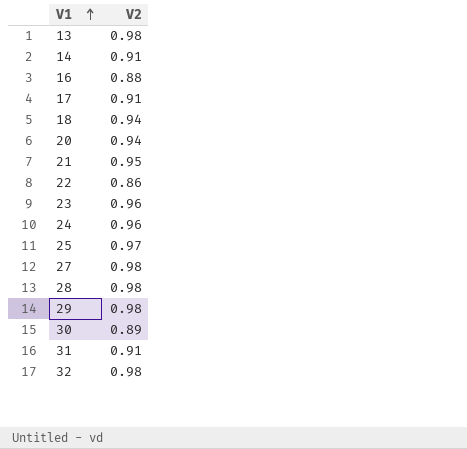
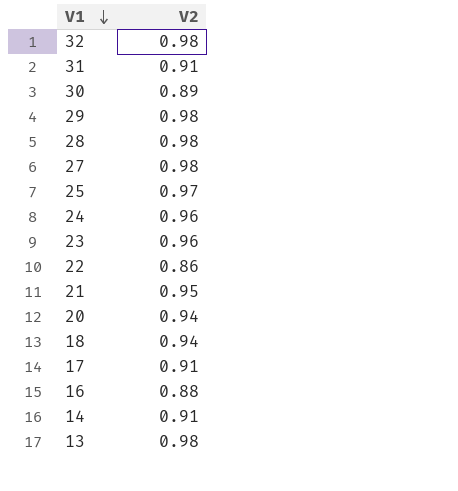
row order: V1 ascending -> V1 descending

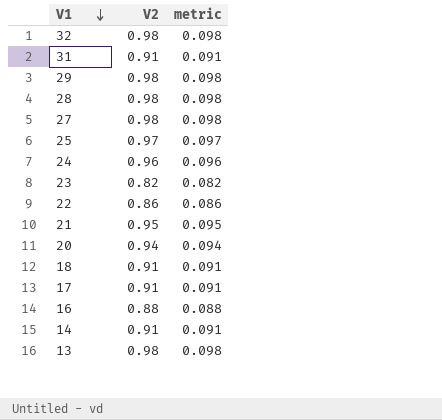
column metric | formula: none -> [V2] * 0.1
row 30: 0.89 -> none
23 | V2: 0.96 -> 0.82
18 | V2: 0.94 -> 0.91

